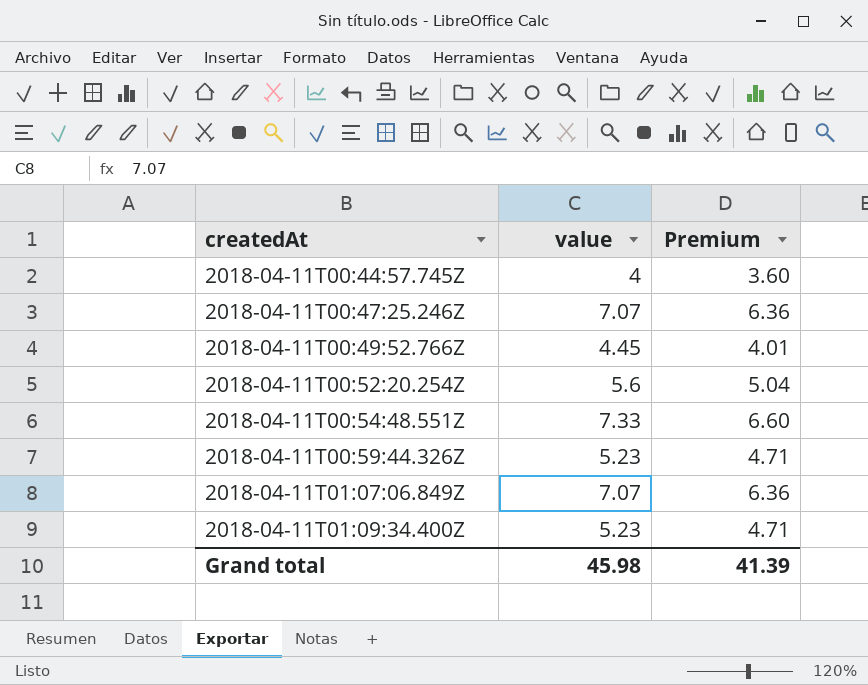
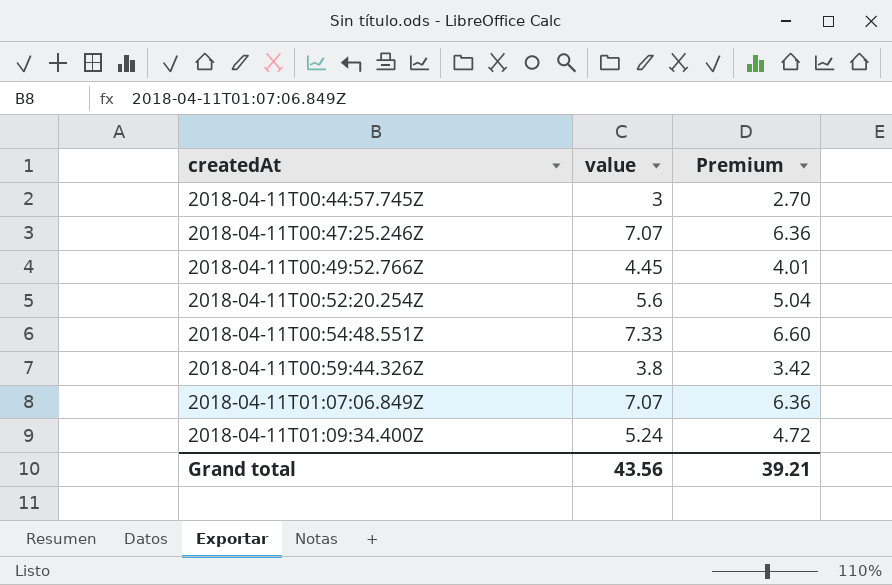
2018-04-11T00:44:57.745Z | value: 4 -> 3
2018-04-11T00:44:57.745Z | Premium: 3.60 -> 2.70
2018-04-11T00:59:44.326Z | value: 5.23 -> 3.8
2018-04-11T00:59:44.326Z | Premium: 4.71 -> 3.42
2018-04-11T01:09:34.400Z | value: 5.23 -> 5.24
2018-04-11T01:09:34.400Z | Premium: 4.71 -> 4.72
Grand total | value: 45.98 -> 43.56
Grand total | Premium: 41.39 -> 39.21

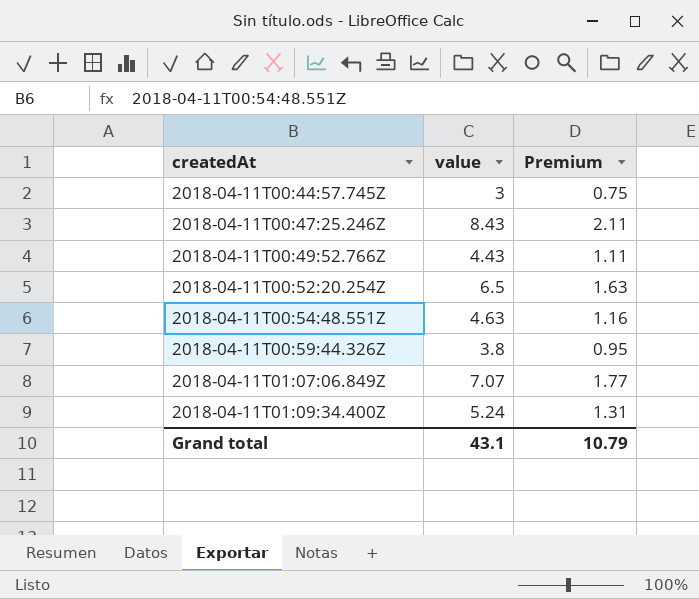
column Premium | formula: [value] * 0.9 -> [value] * 0.25
2018-04-11T00:47:25.246Z | value: 7.07 -> 8.43
2018-04-11T00:49:52.766Z | value: 4.45 -> 4.43
2018-04-11T00:52:20.254Z | value: 5.6 -> 6.5
2018-04-11T00:54:48.551Z | value: 7.33 -> 4.63
Grand total | value: 43.56 -> 43.1
Grand total | Premium: 39.21 -> 10.79

